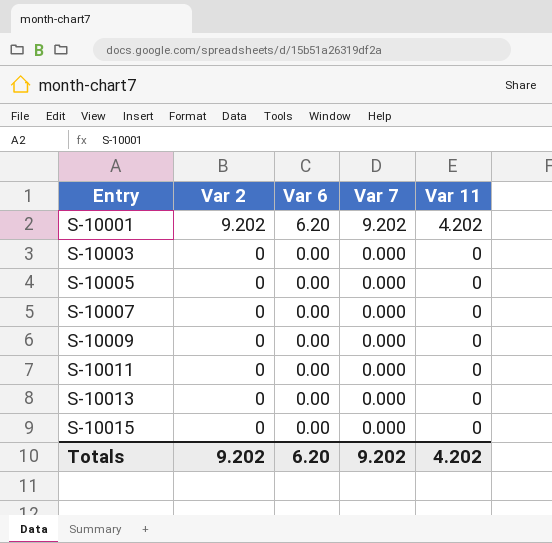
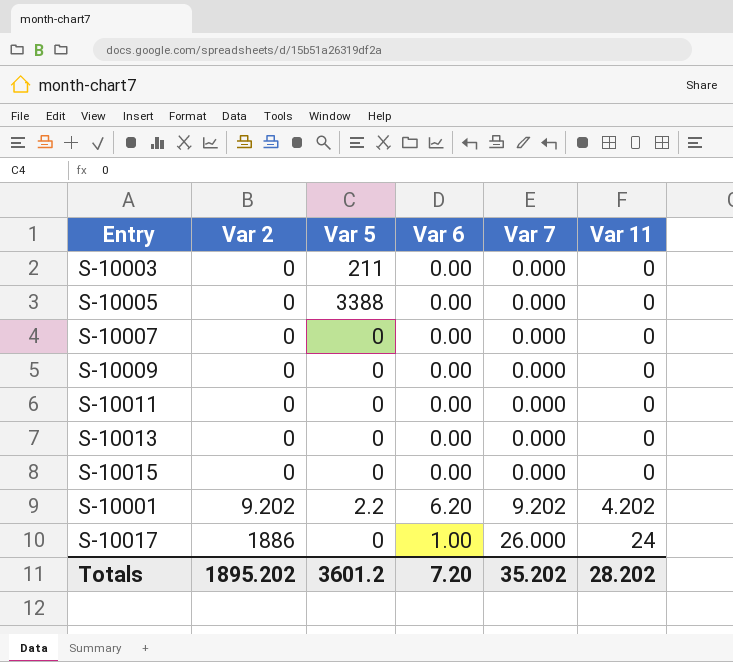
row order: Entry ascending -> Var 2 ascending
column Var 5 | position: none -> 3
row S-10017: none -> 1886 | 0 | 1.00 | 26.000 | 24
Totals | Var 2: 9.202 -> 1895.202
Totals | Var 6: 6.20 -> 7.20
Totals | Var 7: 9.202 -> 35.202
Totals | Var 11: 4.202 -> 28.202

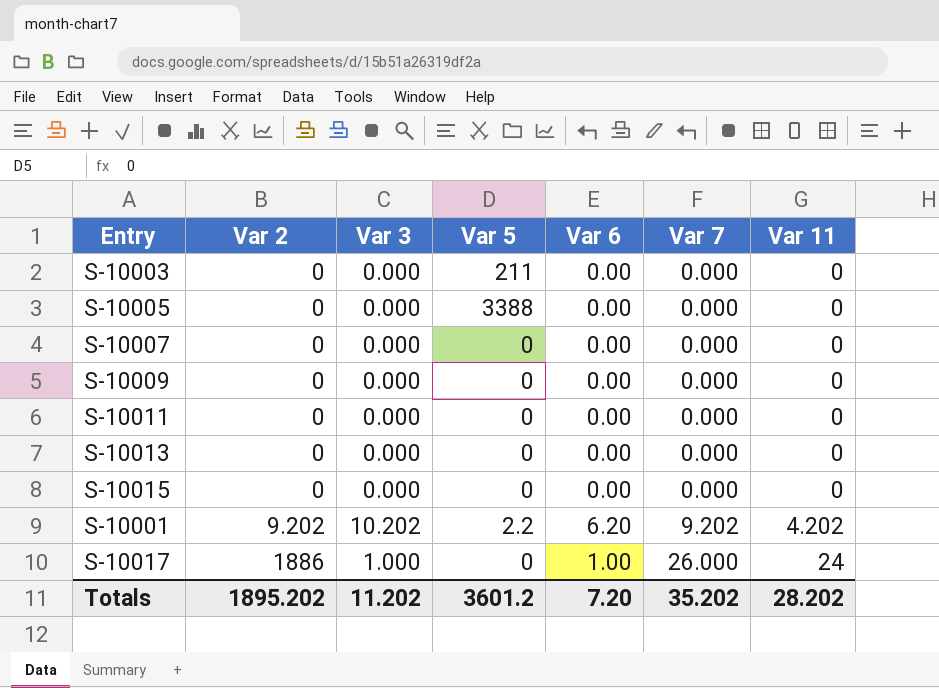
column Var 3 | position: none -> 3

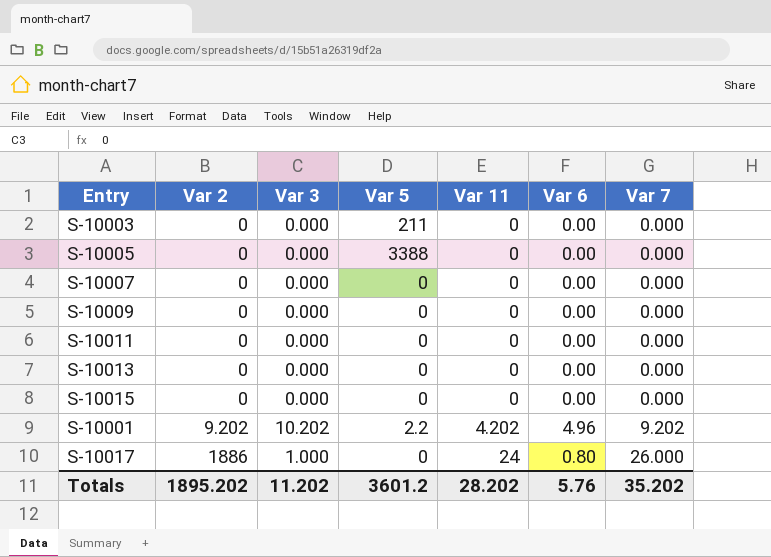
column Var 11 | position: 7 -> 5
S-10001 | Var 6: 6.20 -> 4.96
S-10017 | Var 6: 1.00 -> 0.80
Totals | Var 6: 7.20 -> 5.76

